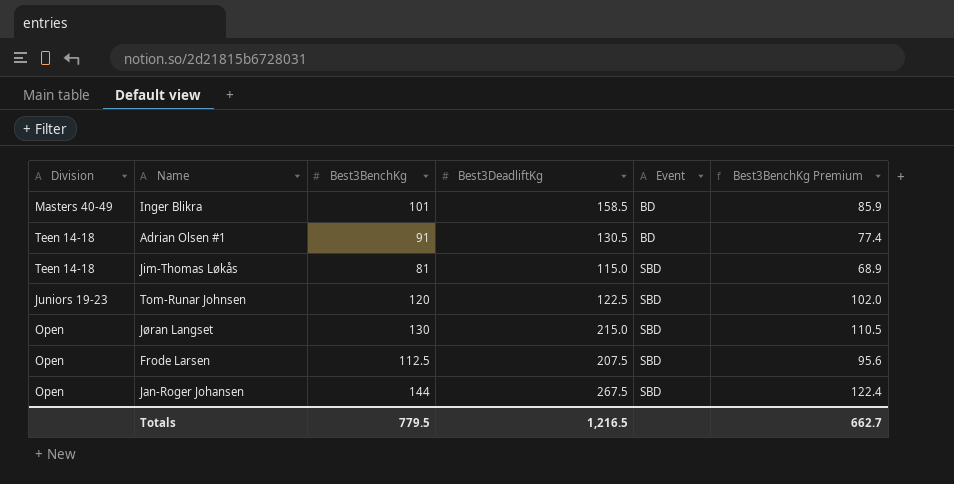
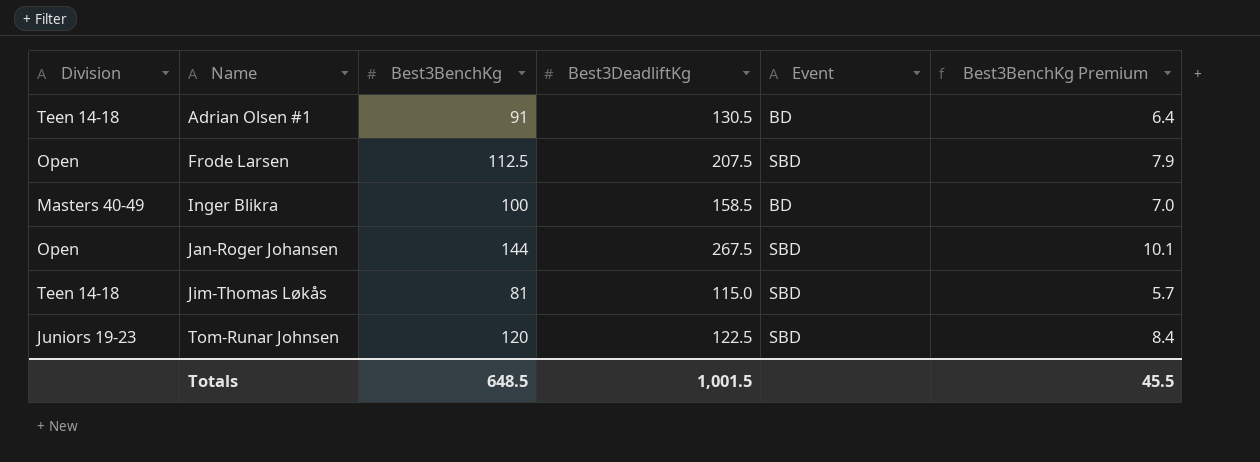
row order: Event ascending -> Name ascending
column Best3BenchKg Premium | formula: [Best3BenchKg] * 0.85 -> [Best3BenchKg] * 0.07
row Jøran Langset: Open | 130 | 215.0 | SBD | 110.5 -> none
Inger Blikra | Best3BenchKg: 101 -> 100
Totals | Best3BenchKg: 779.5 -> 648.5
Totals | Best3DeadliftKg: 1,216.5 -> 1,001.5
Totals | Best3BenchKg Premium: 662.7 -> 45.5

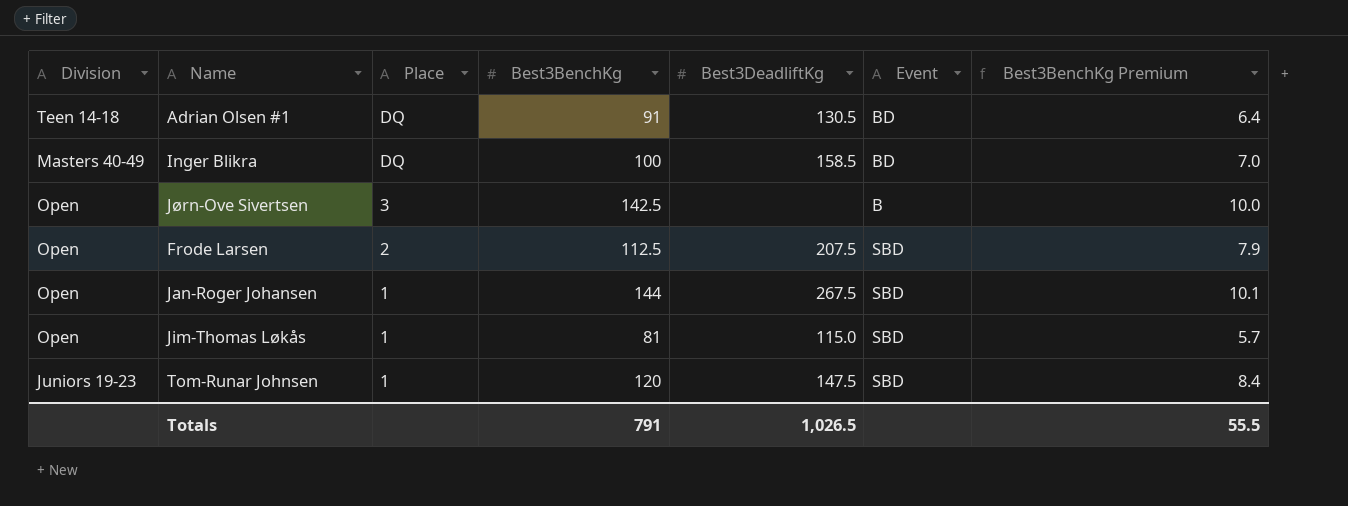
row order: Name ascending -> Place descending
column Place | position: none -> 3
row Jørn-Ove Sivertsen: none -> Open | 3 | 142.5 | none | B | 10.0
Jim-Thomas Løkås | Division: Teen 14-18 -> Open
Tom-Runar Johnsen | Best3DeadliftKg: 122.5 -> 147.5
Totals | Best3BenchKg: 648.5 -> 791
Totals | Best3DeadliftKg: 1,001.5 -> 1,026.5
Totals | Best3BenchKg Premium: 45.5 -> 55.5

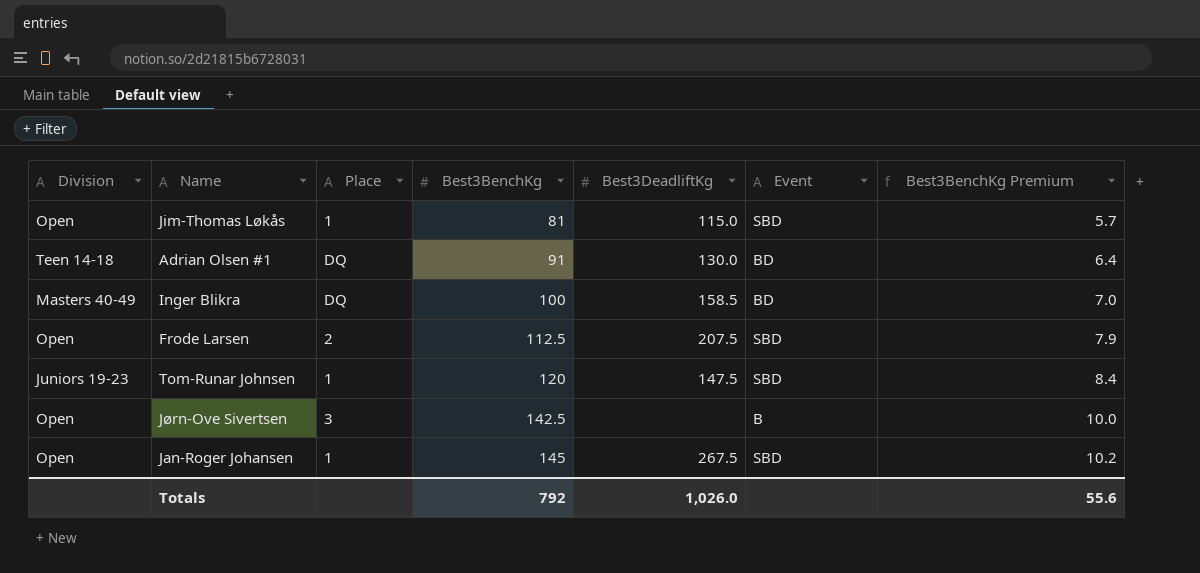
row order: Place descending -> Best3BenchKg ascending
Adrian Olsen #1 | Best3DeadliftKg: 130.5 -> 130.0
Jan-Roger Johansen | Best3BenchKg: 144 -> 145
Jan-Roger Johansen | Best3BenchKg Premium: 10.1 -> 10.2
Totals | Best3BenchKg: 791 -> 792
Totals | Best3DeadliftKg: 1,026.5 -> 1,026.0
Totals | Best3BenchKg Premium: 55.5 -> 55.6

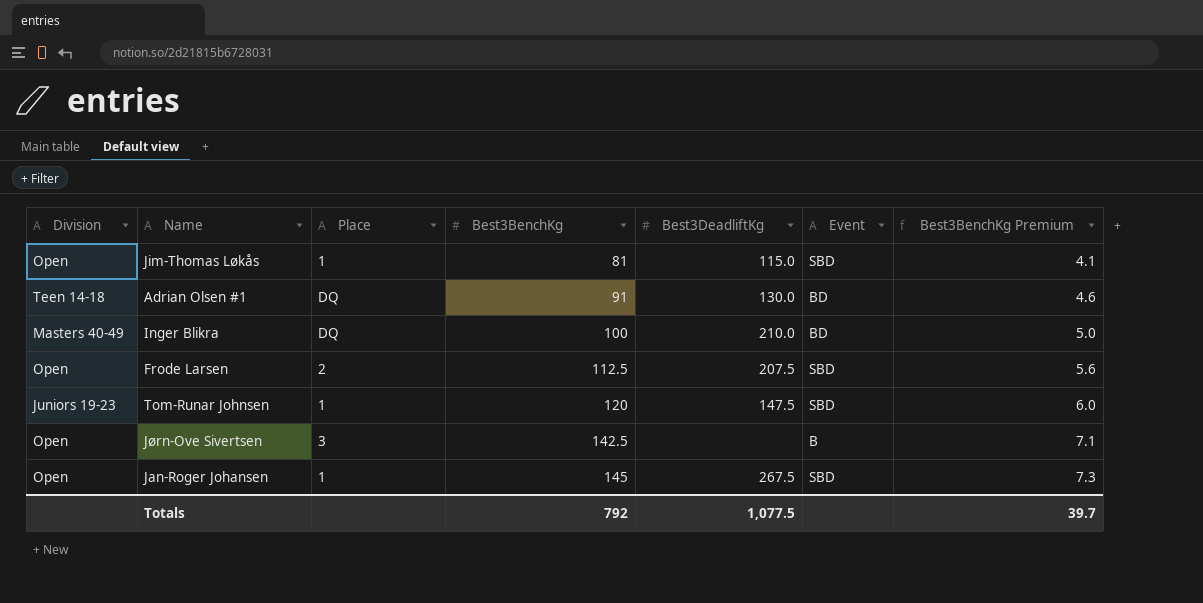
column Best3BenchKg Premium | formula: [Best3BenchKg] * 0.07 -> [Best3BenchKg] * 0.05
Inger Blikra | Best3DeadliftKg: 158.5 -> 210.0
Totals | Best3DeadliftKg: 1,026.0 -> 1,077.5
Totals | Best3BenchKg Premium: 55.6 -> 39.7

